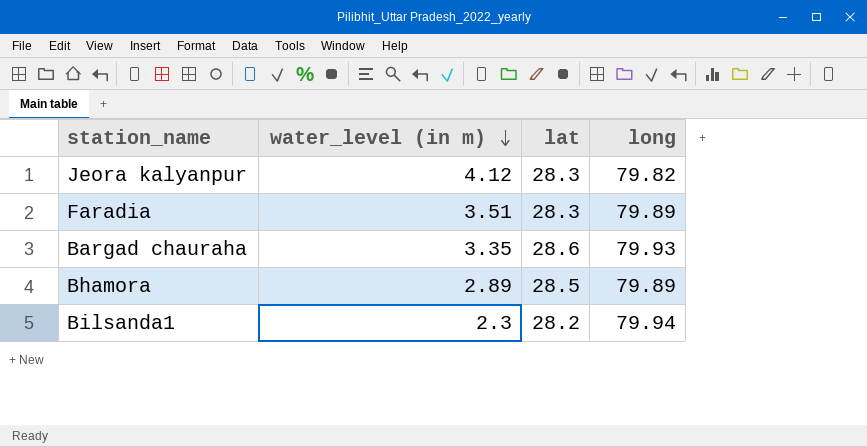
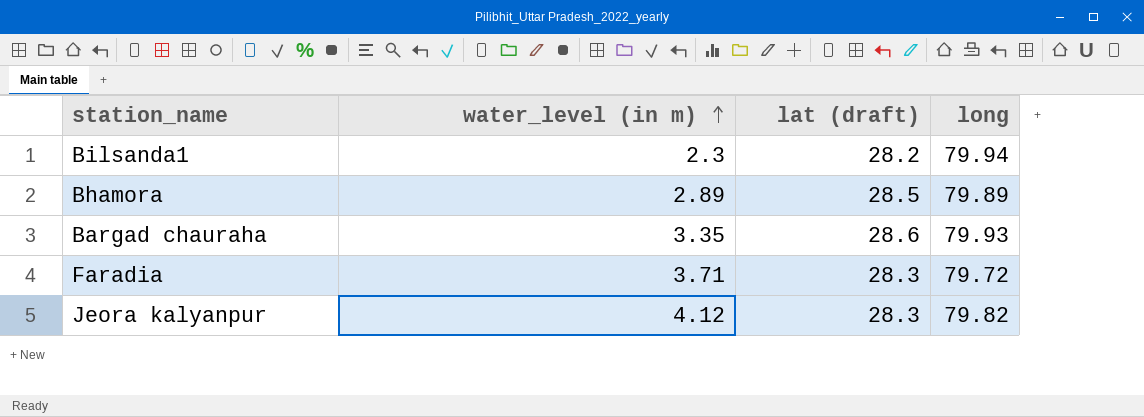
row order: water_level (in m) descending -> water_level (in m) ascending
column name: lat -> lat (draft)
Faradia | water_level (in m): 3.51 -> 3.71
Faradia | long: 79.89 -> 79.72

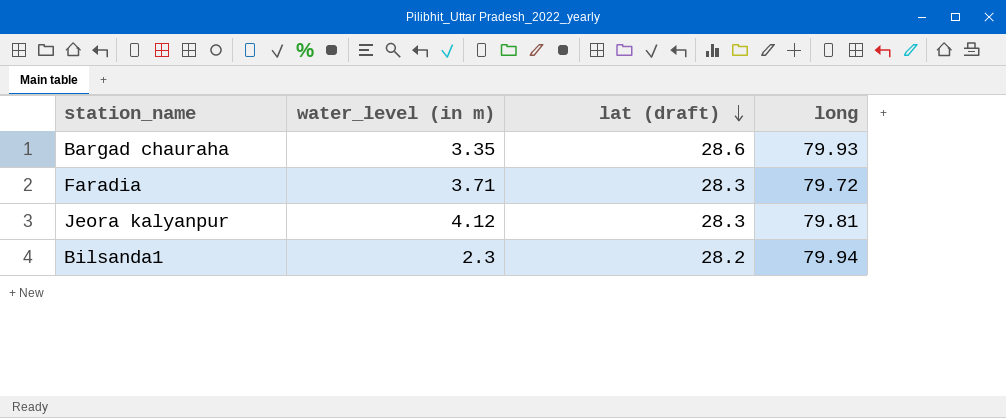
row order: water_level (in m) ascending -> lat (draft) descending
row Bhamora: 2.89 | 28.5 | 79.89 -> none
Jeora kalyanpur | long: 79.82 -> 79.81

